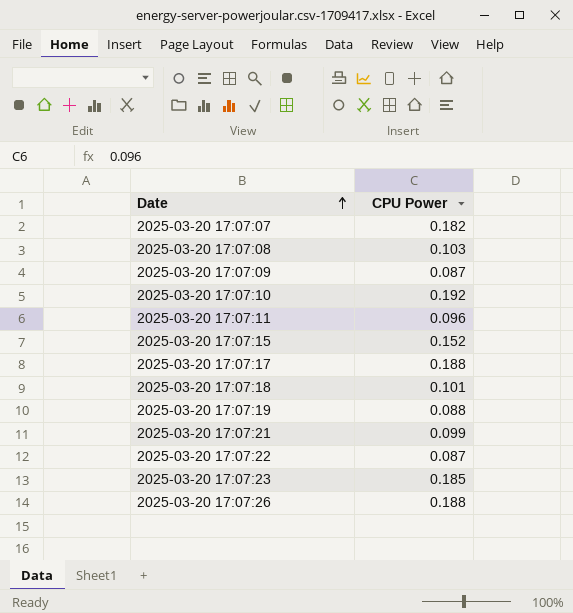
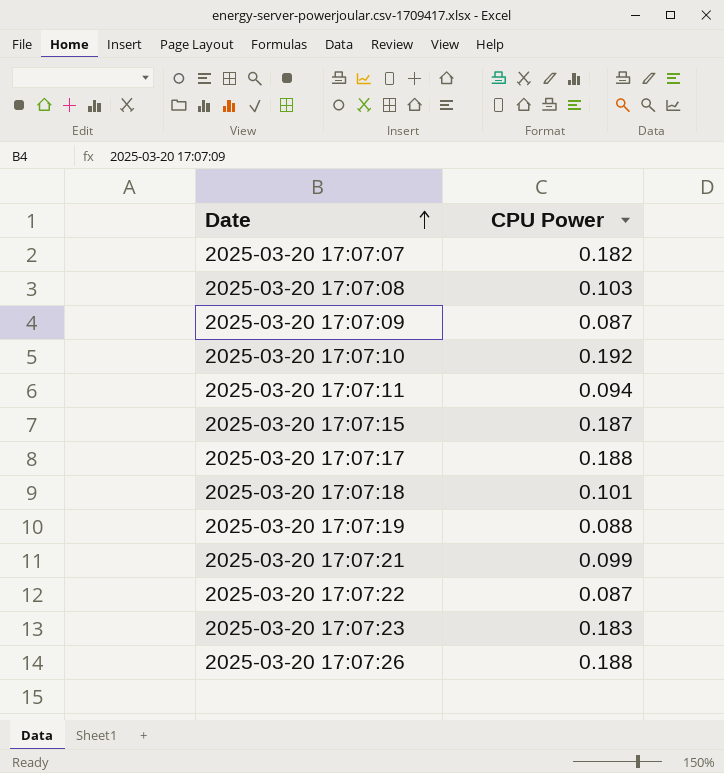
2025-03-20 17:07:11 | CPU Power: 0.096 -> 0.094
2025-03-20 17:07:15 | CPU Power: 0.152 -> 0.187
2025-03-20 17:07:23 | CPU Power: 0.185 -> 0.183

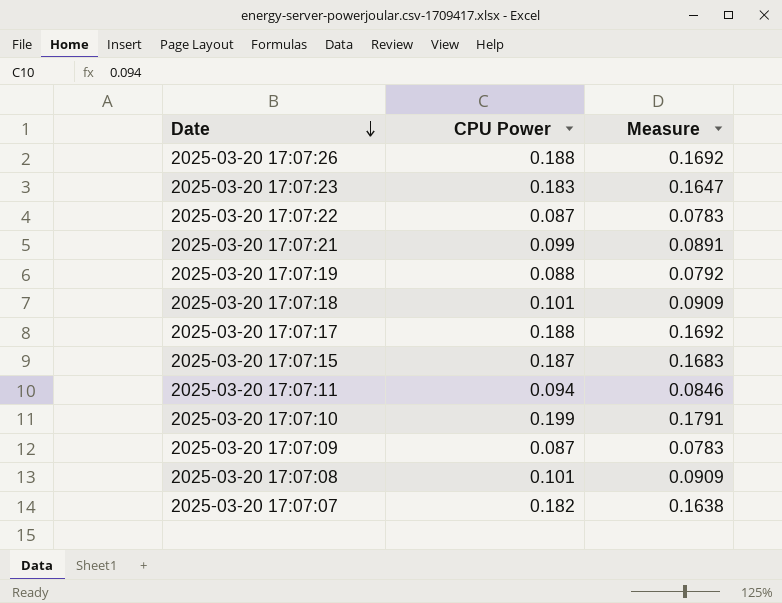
row order: Date ascending -> Date descending
column Measure | formula: none -> [CPU Power] * 0.9
2025-03-20 17:07:10 | CPU Power: 0.192 -> 0.199
2025-03-20 17:07:08 | CPU Power: 0.103 -> 0.101

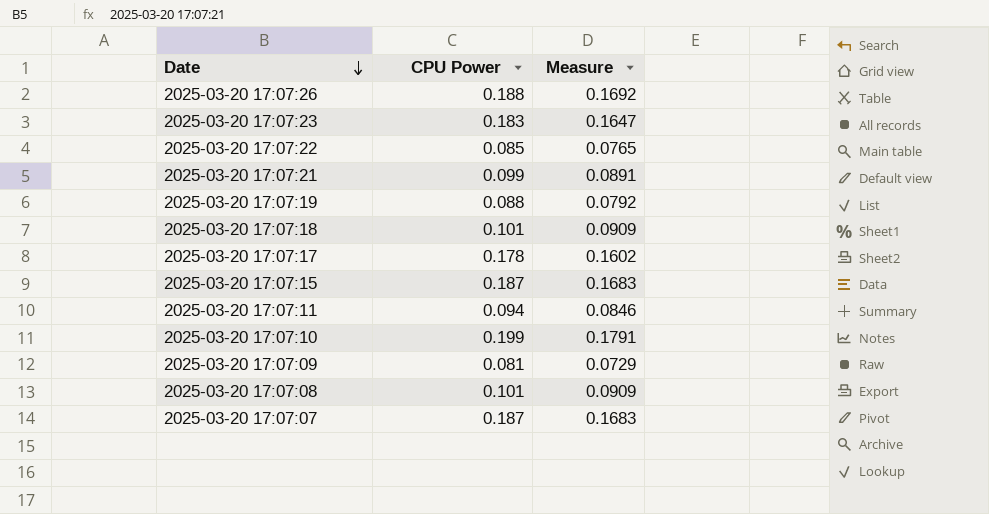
2025-03-20 17:07:22 | CPU Power: 0.087 -> 0.085
2025-03-20 17:07:22 | Measure: 0.0783 -> 0.0765
2025-03-20 17:07:17 | CPU Power: 0.188 -> 0.178
2025-03-20 17:07:17 | Measure: 0.1692 -> 0.1602
2025-03-20 17:07:09 | CPU Power: 0.087 -> 0.081
2025-03-20 17:07:09 | Measure: 0.0783 -> 0.0729
2025-03-20 17:07:07 | CPU Power: 0.182 -> 0.187
2025-03-20 17:07:07 | Measure: 0.1638 -> 0.1683

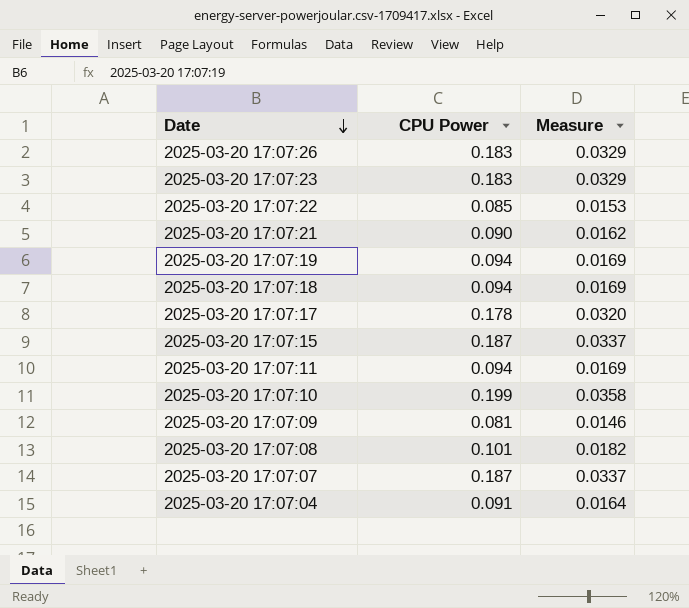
column Measure | formula: [CPU Power] * 0.9 -> [CPU Power] * 0.18
2025-03-20 17:07:26 | CPU Power: 0.188 -> 0.183
2025-03-20 17:07:21 | CPU Power: 0.099 -> 0.090
2025-03-20 17:07:19 | CPU Power: 0.088 -> 0.094
2025-03-20 17:07:18 | CPU Power: 0.101 -> 0.094
row 2025-03-20 17:07:04: none -> 0.091 | 0.0164

